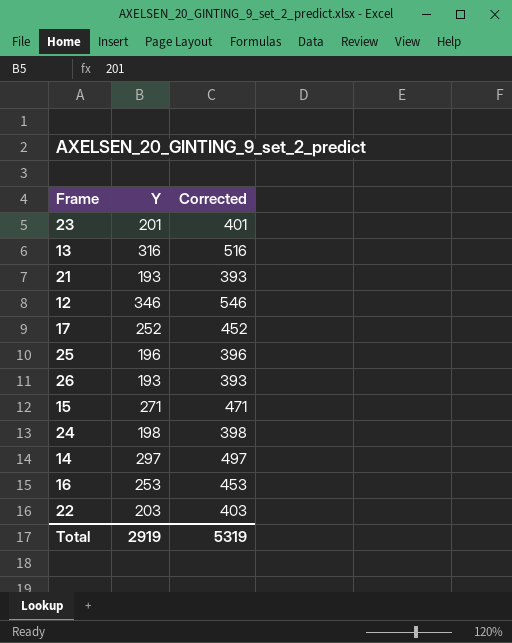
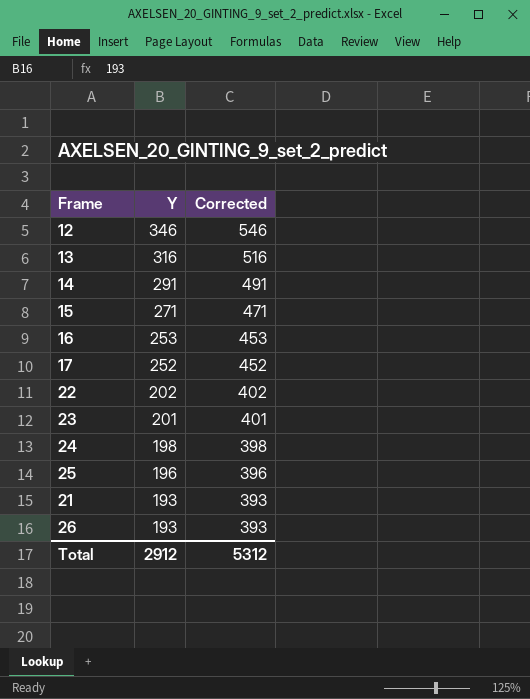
row order: none -> Y descending
14 | Y: 297 -> 291
14 | Corrected: 497 -> 491
22 | Y: 203 -> 202
22 | Corrected: 403 -> 402
Total | Y: 2919 -> 2912
Total | Corrected: 5319 -> 5312

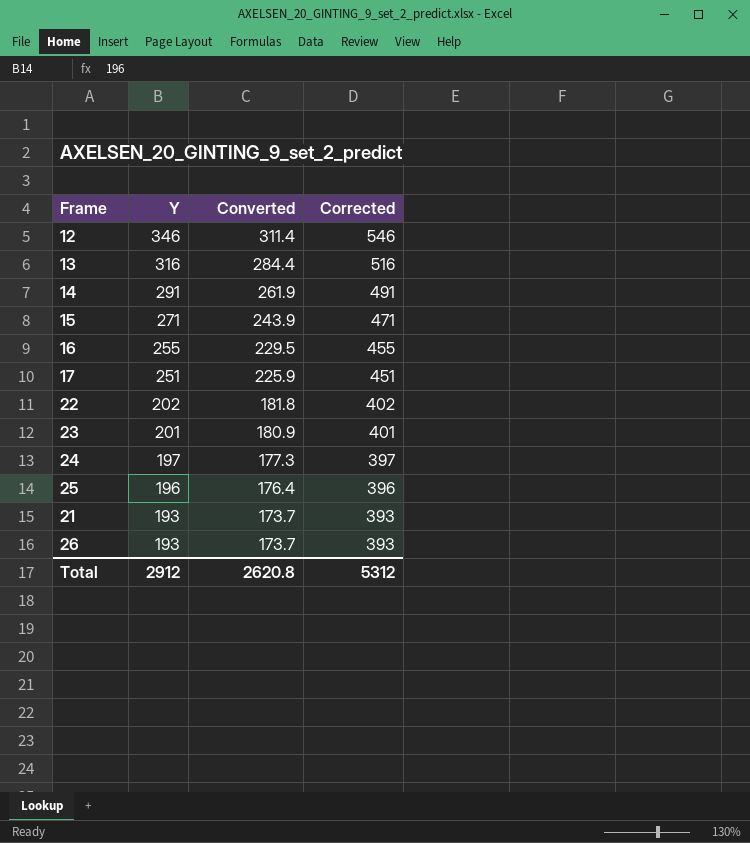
column Converted | formula: none -> [Y] * 0.9
16 | Y: 253 -> 255
16 | Corrected: 453 -> 455
17 | Y: 252 -> 251
17 | Corrected: 452 -> 451
24 | Y: 198 -> 197
24 | Corrected: 398 -> 397

